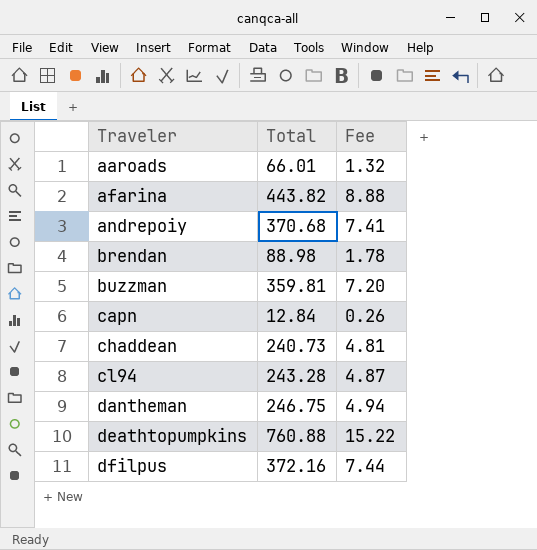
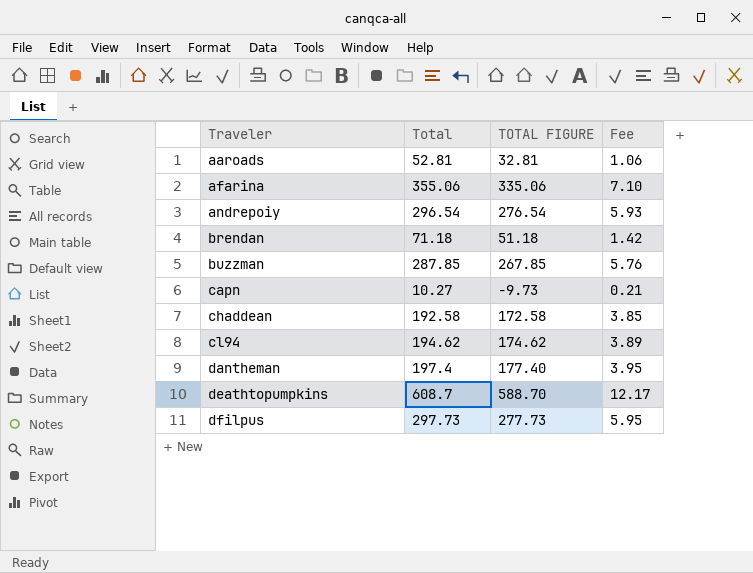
column TOTAL FIGURE | formula: none -> [Total] - 20
aaroads | Total: 66.01 -> 52.81
aaroads | Fee: 1.32 -> 1.06
afarina | Total: 443.82 -> 355.06
afarina | Fee: 8.88 -> 7.10
andrepoiy | Total: 370.68 -> 296.54
andrepoiy | Fee: 7.41 -> 5.93
brendan | Total: 88.98 -> 71.18
brendan | Fee: 1.78 -> 1.42
buzzman | Total: 359.81 -> 287.85
buzzman | Fee: 7.20 -> 5.76
capn | Total: 12.84 -> 10.27
capn | Fee: 0.26 -> 0.21
chaddean | Total: 240.73 -> 192.58
chaddean | Fee: 4.81 -> 3.85
cl94 | Total: 243.28 -> 194.62
cl94 | Fee: 4.87 -> 3.89
dantheman | Total: 246.75 -> 197.4
dantheman | Fee: 4.94 -> 3.95
deathtopumpkins | Total: 760.88 -> 608.7
deathtopumpkins | Fee: 15.22 -> 12.17
dfilpus | Total: 372.16 -> 297.73
dfilpus | Fee: 7.44 -> 5.95

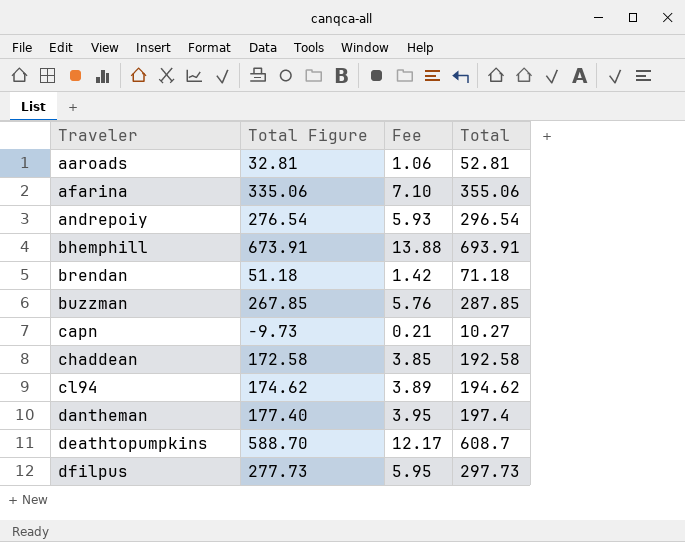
column name: TOTAL FIGURE -> Total Figure
column Total | position: 2 -> 4
row bhemphill: none -> 673.91 | 13.88 | 693.91

